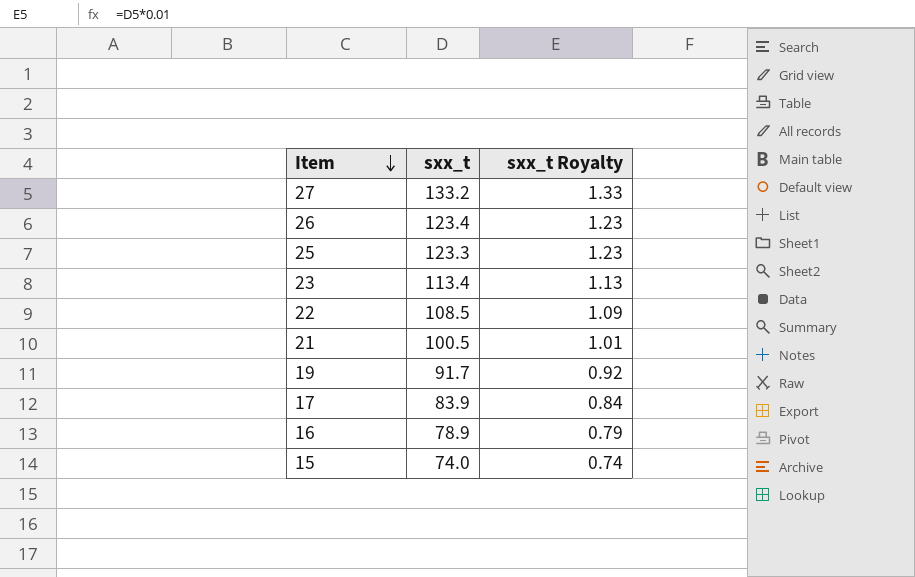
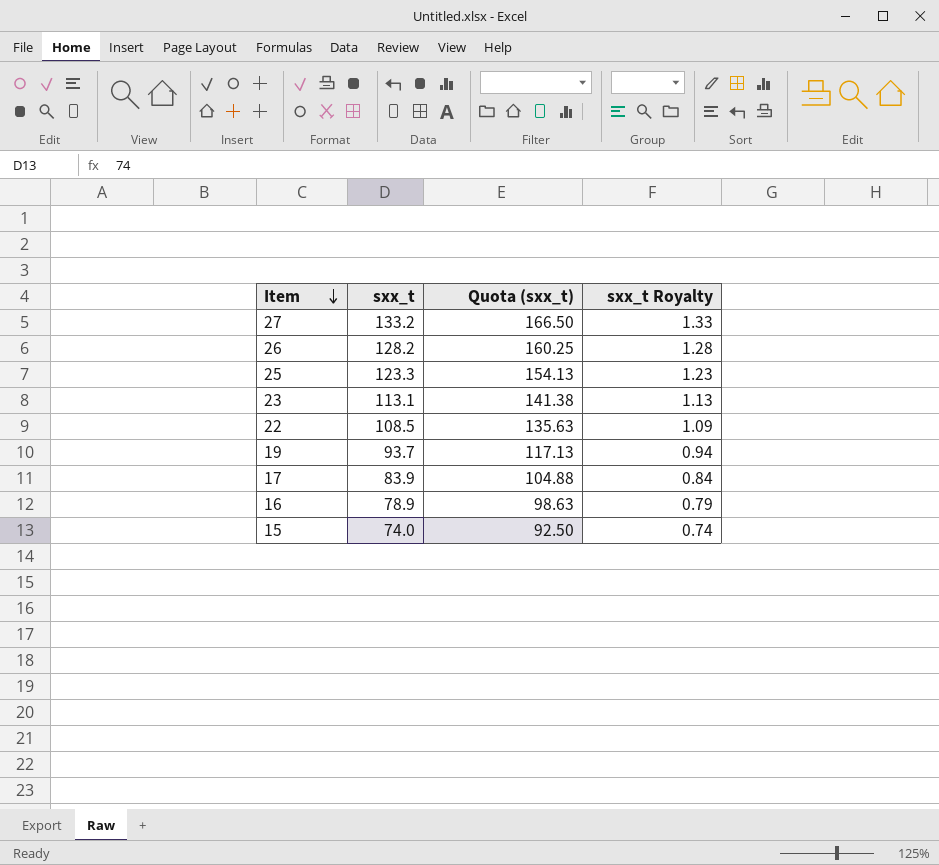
column Quota (sxx_t) | formula: none -> [sxx_t] * 1.25
row 21: 100.5 | 1.01 -> none
26 | sxx_t: 123.4 -> 128.2
26 | sxx_t Royalty: 1.23 -> 1.28
23 | sxx_t: 113.4 -> 113.1
19 | sxx_t: 91.7 -> 93.7
19 | sxx_t Royalty: 0.92 -> 0.94

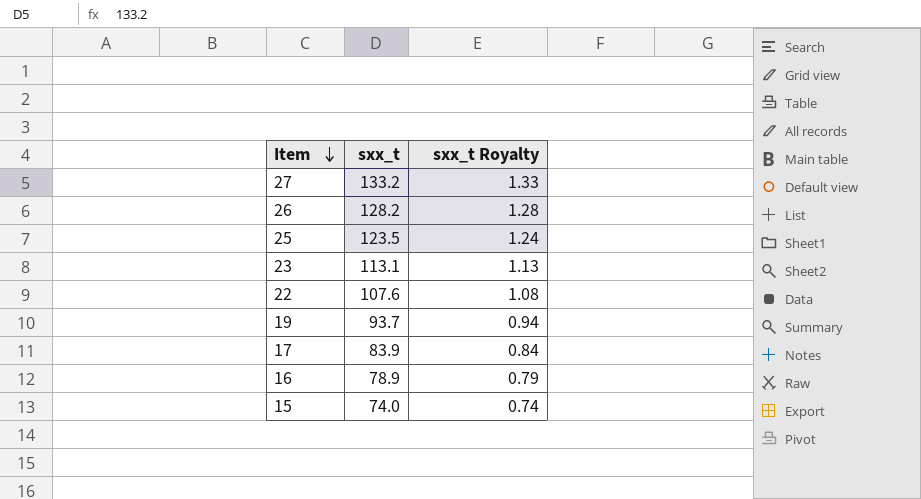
column Quota (sxx_t) | formula: [sxx_t] * 1.25 -> none
25 | sxx_t: 123.3 -> 123.5
25 | sxx_t Royalty: 1.23 -> 1.24
22 | sxx_t: 108.5 -> 107.6
22 | sxx_t Royalty: 1.09 -> 1.08

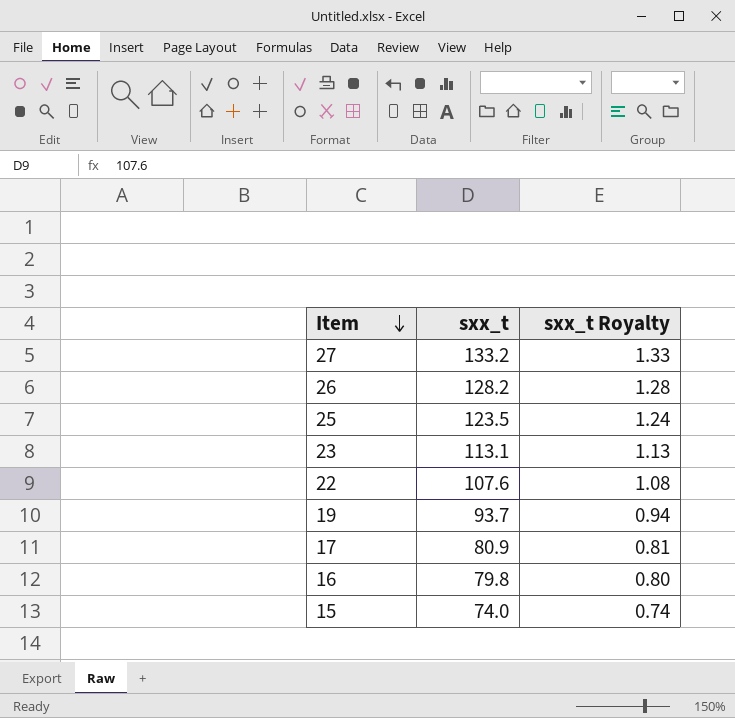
17 | sxx_t: 83.9 -> 80.9
17 | sxx_t Royalty: 0.84 -> 0.81
16 | sxx_t: 78.9 -> 79.8
16 | sxx_t Royalty: 0.79 -> 0.80

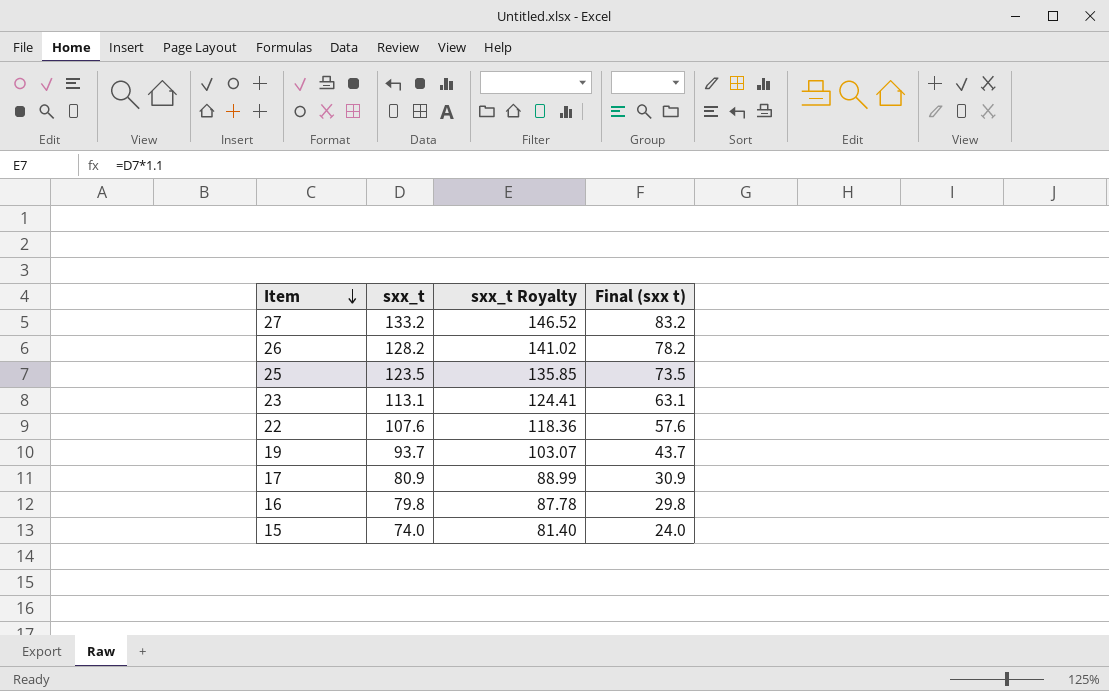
column sxx_t Royalty | formula: [sxx_t] * 0.01 -> [sxx_t] * 1.1
column Final (sxx t) | formula: none -> [sxx_t] - 50

